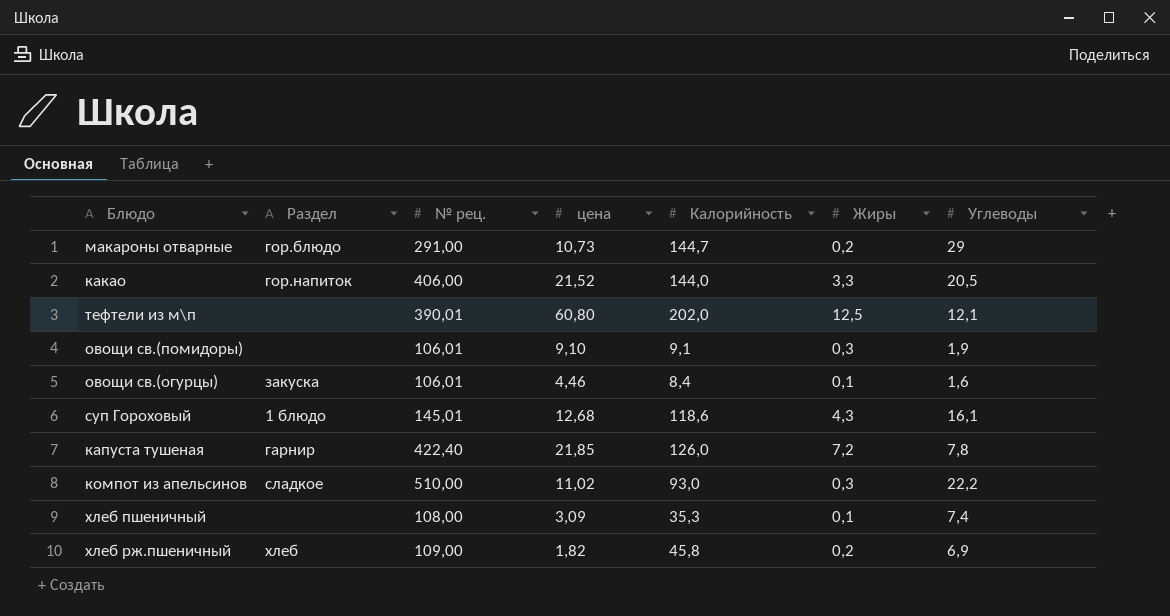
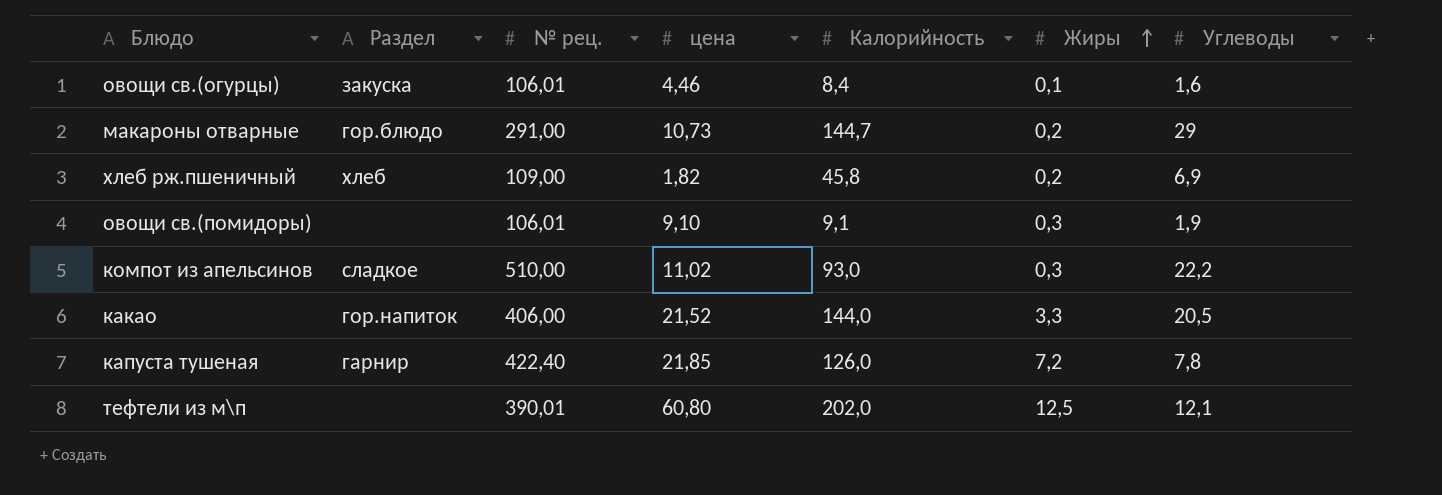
row order: none -> Жиры ascending
row суп Гороховый: 1 блюдо | 145,01 | 12,68 | 118,6 | 4,3 | 16,1 -> none
row хлеб пшеничный: none | 108,00 | 3,09 | 35,3 | 0,1 | 7,4 -> none

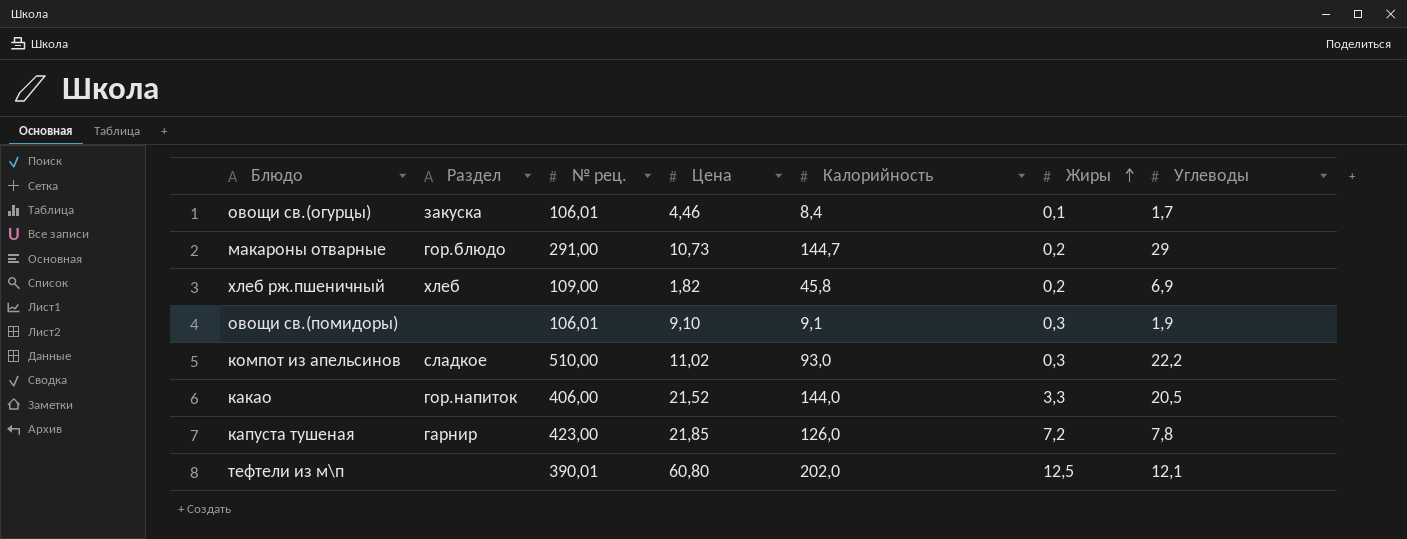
column name: цена -> Цена
овощи св.(огурцы) | Углеводы: 1,6 -> 1,7
капуста тушеная | № рец.: 422,40 -> 423,00

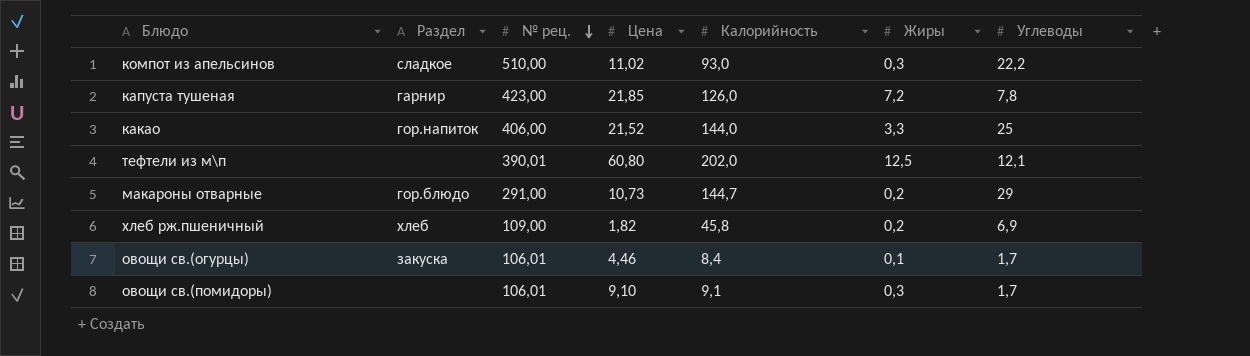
row order: Жиры ascending -> № рец. descending
какао | Углеводы: 20,5 -> 25
овощи св.(помидоры) | Углеводы: 1,9 -> 1,7

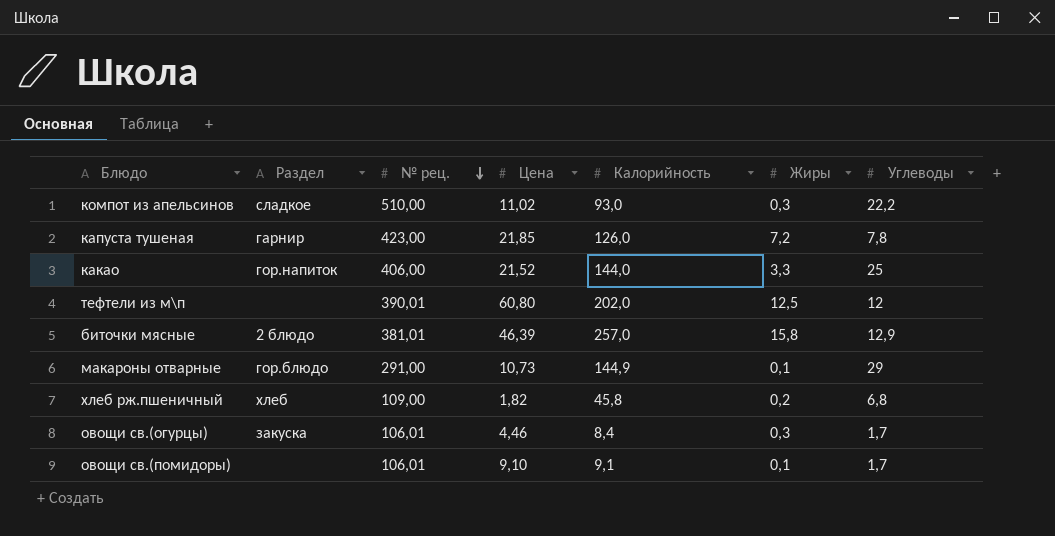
тефтели из м\п | Углеводы: 12,1 -> 12
row биточки мясные: none -> 2 блюдо | 381,01 | 46,39 | 257,0 | 15,8 | 12,9
макароны отварные | Калорийность: 144,7 -> 144,9
макароны отварные | Жиры: 0,2 -> 0,1
хлеб рж.пшеничный | Углеводы: 6,9 -> 6,8
овощи св.(огурцы) | Жиры: 0,1 -> 0,3
овощи св.(помидоры) | Жиры: 0,3 -> 0,1

